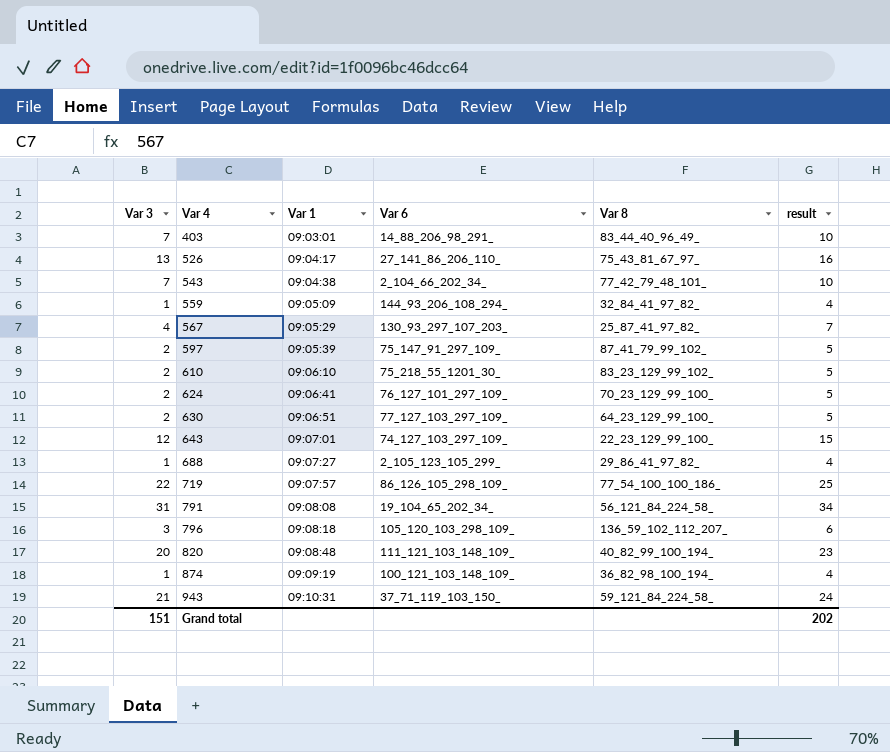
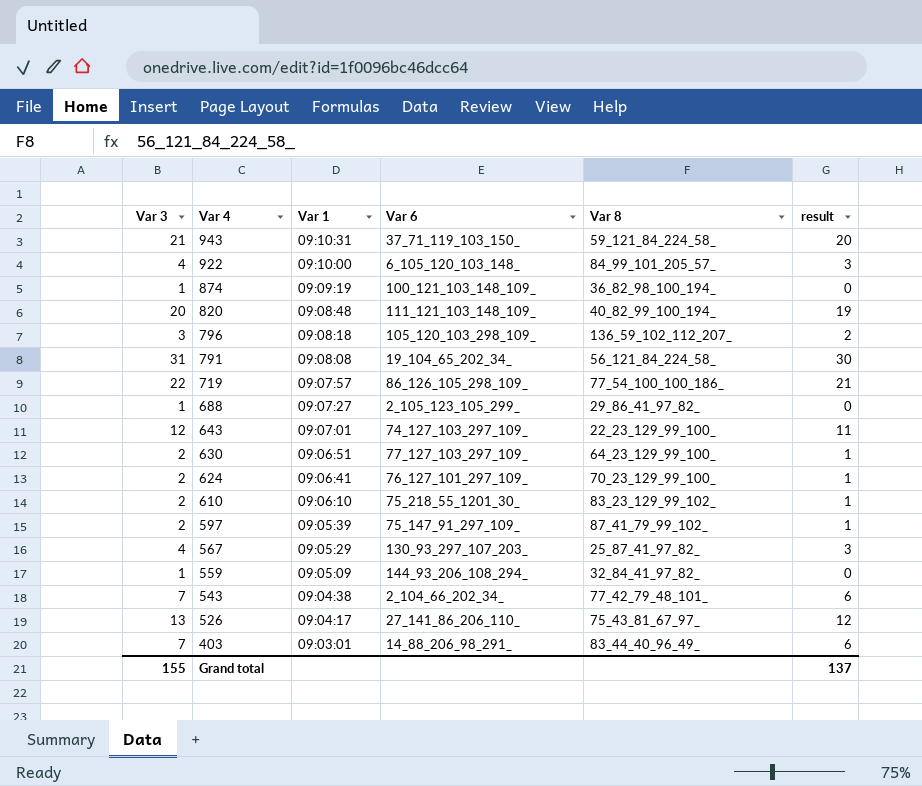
row order: Var 4 ascending -> Var 4 descending
column result | formula: [Var 3] + 3 -> [Var 3] - 1
row 922: none -> 4 | 09:10:00 | 6_105_120_103_148_ | 84_99_101_205_57_ | 3
Grand total | Var 3: 151 -> 155
Grand total | result: 202 -> 137

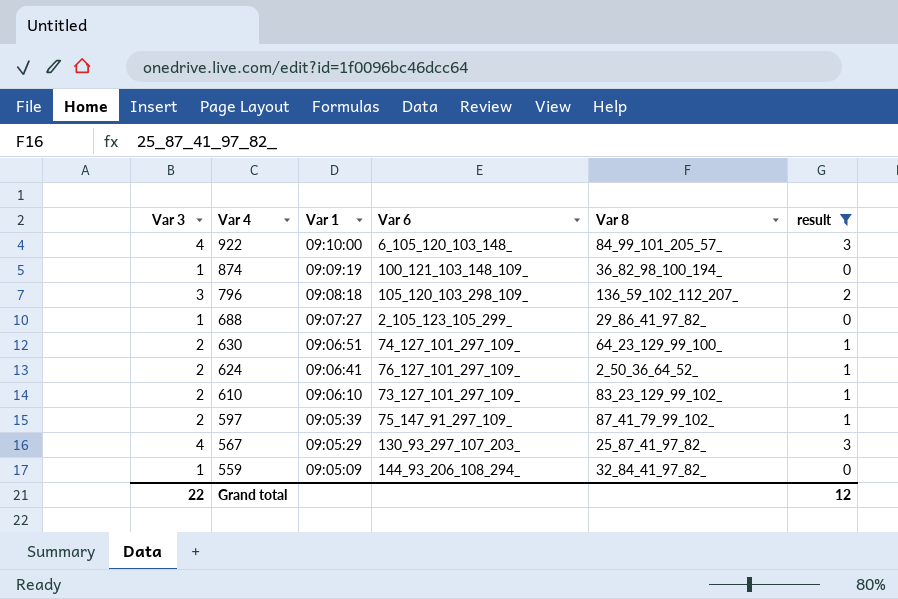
filter: none -> result <= 3
630 | Var 6: 77_127_103_297_109_ -> 74_127_101_297_109_
624 | Var 8: 70_23_129_99_100_ -> 2_50_36_64_52_
610 | Var 6: 75_218_55_1201_30_ -> 73_127_101_297_109_
Grand total | Var 3: 155 -> 22
Grand total | result: 137 -> 12

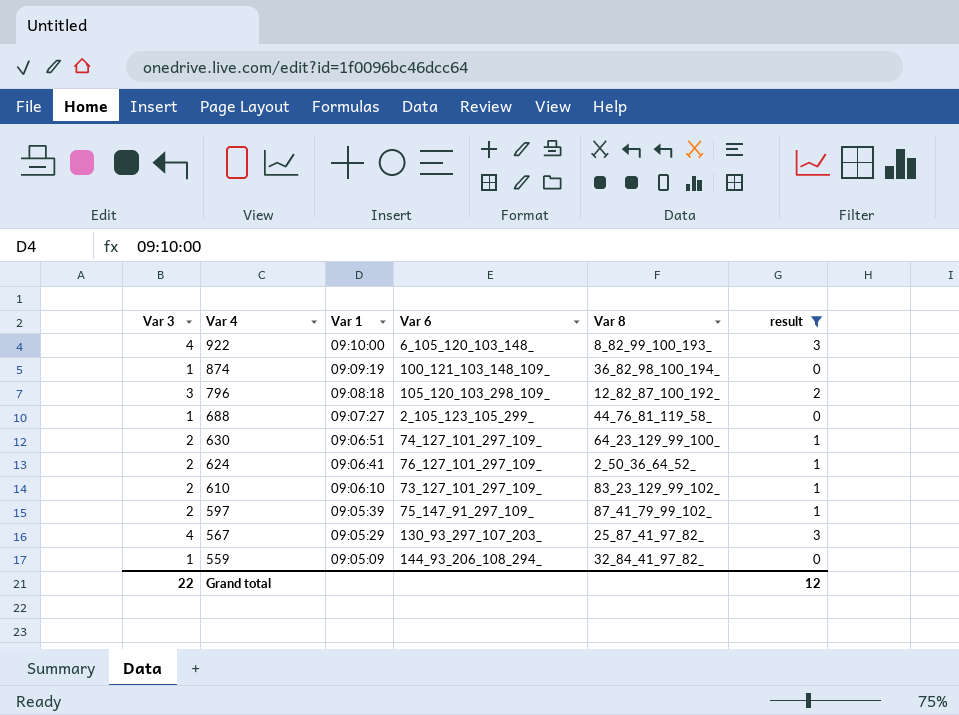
922 | Var 8: 84_99_101_205_57_ -> 8_82_99_100_193_
796 | Var 8: 136_59_102_112_207_ -> 12_82_87_100_192_
688 | Var 8: 29_86_41_97_82_ -> 44_76_81_119_58_

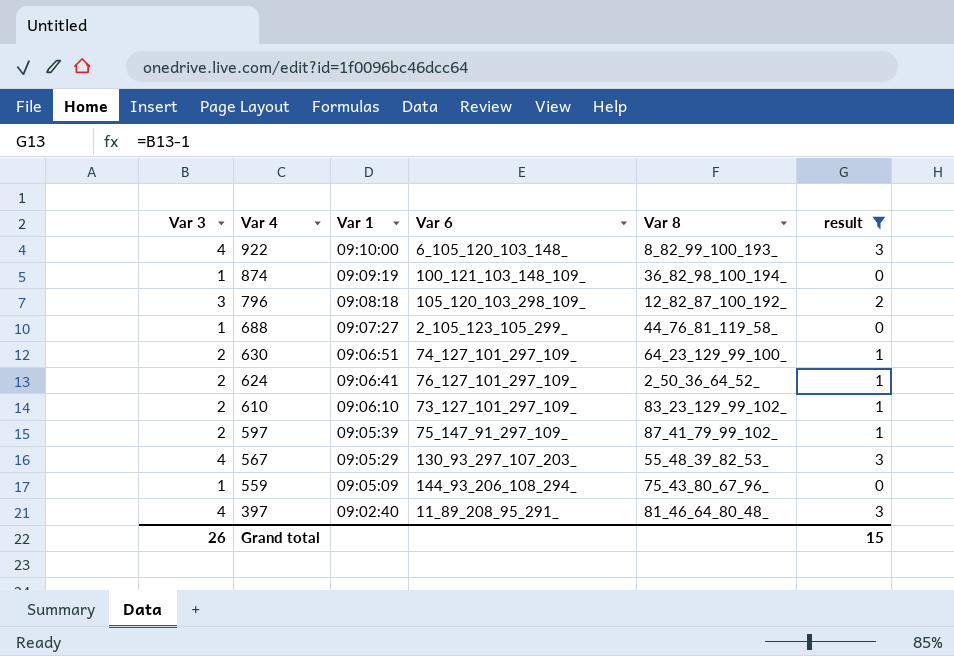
567 | Var 8: 25_87_41_97_82_ -> 55_48_39_82_53_
559 | Var 8: 32_84_41_97_82_ -> 75_43_80_67_96_
row 397: none -> 4 | 09:02:40 | 11_89_208_95_291_ | 81_46_64_80_48_ | 3
Grand total | Var 3: 22 -> 26
Grand total | result: 12 -> 15

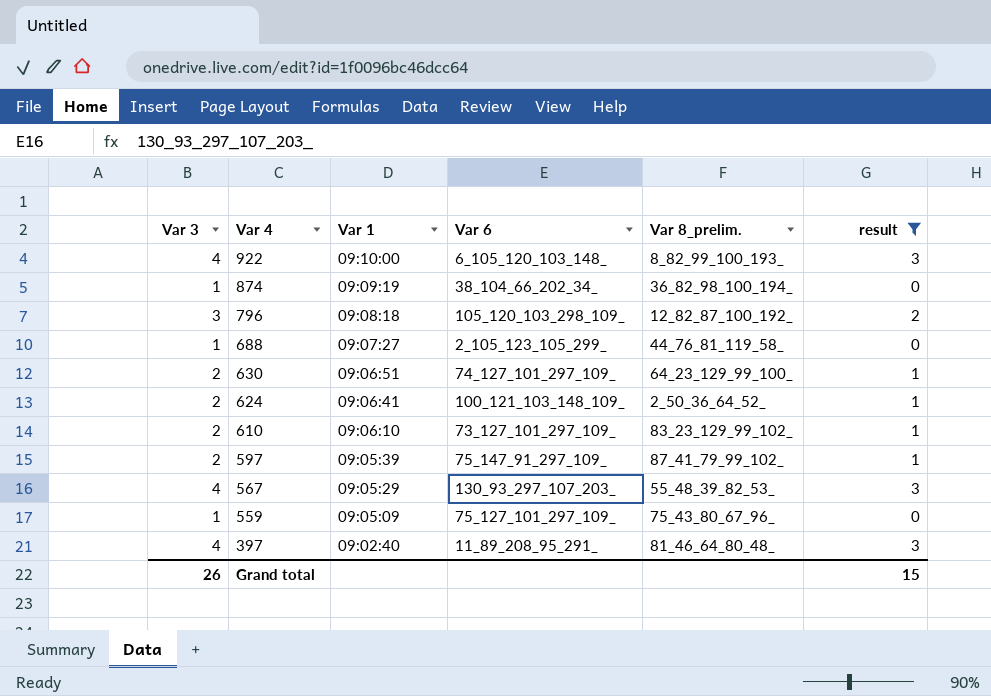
column name: Var 8 -> Var 8_prelim.
874 | Var 6: 100_121_103_148_109_ -> 38_104_66_202_34_
624 | Var 6: 76_127_101_297_109_ -> 100_121_103_148_109_
559 | Var 6: 144_93_206_108_294_ -> 75_127_101_297_109_

